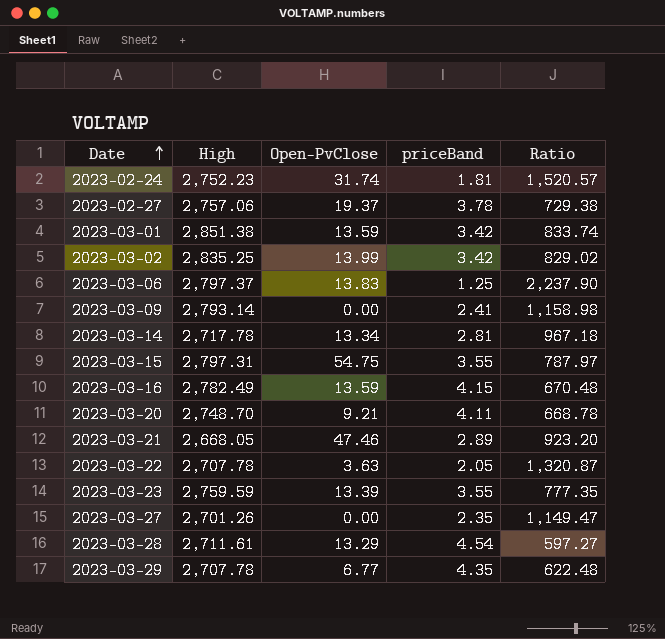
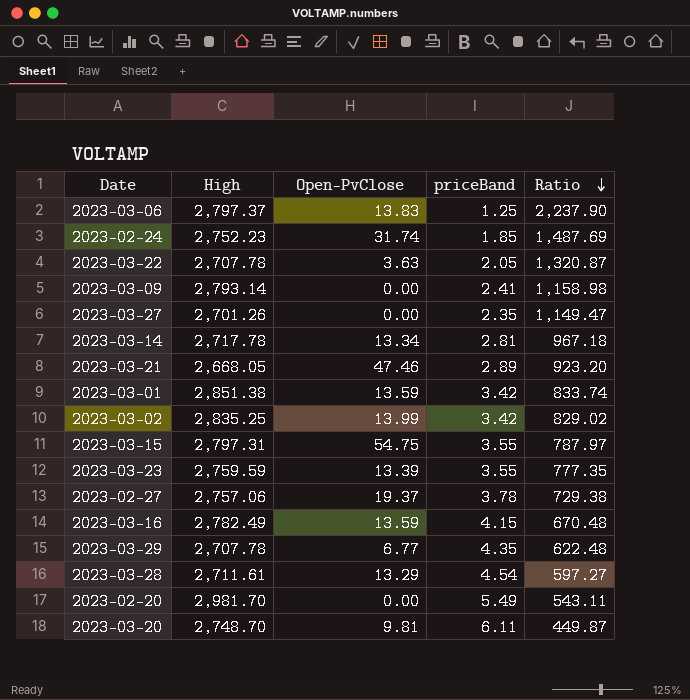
row order: Date ascending -> Ratio descending
2023-02-24 | priceBand: 1.81 -> 1.85
2023-02-24 | Ratio: 1,520.57 -> 1,487.69
row 2023-02-20: none -> 2,981.70 | 0.00 | 5.49 | 543.11
2023-03-20 | Open-PvClose: 9.21 -> 9.81
2023-03-20 | priceBand: 4.11 -> 6.11
2023-03-20 | Ratio: 668.78 -> 449.87

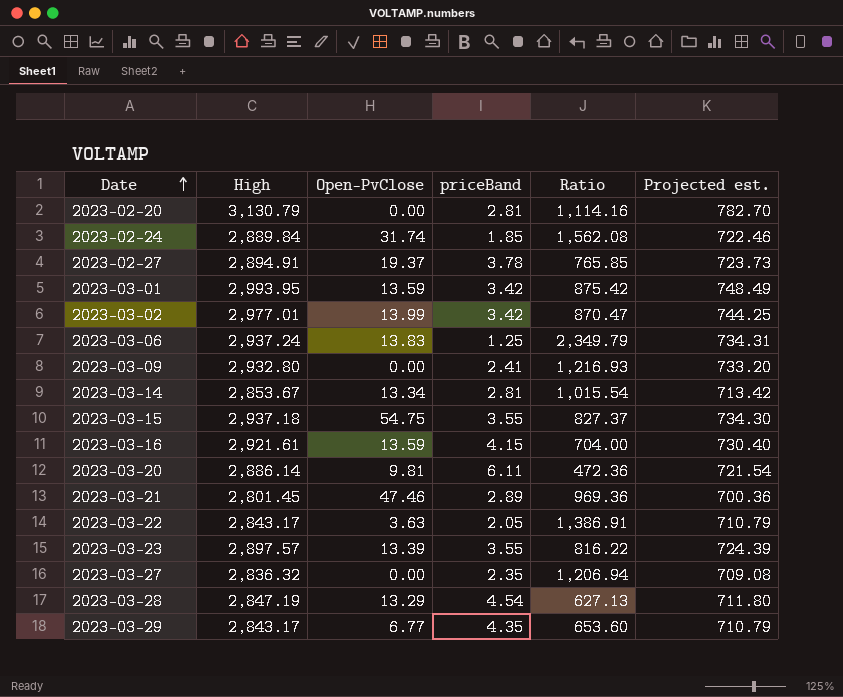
row order: Ratio descending -> Date ascending
column Projected est. | formula: none -> [High] * 0.25
2023-02-20 | High: 2,981.70 -> 3,130.79
2023-02-20 | priceBand: 5.49 -> 2.81
2023-02-20 | Ratio: 543.11 -> 1,114.16
2023-02-24 | High: 2,752.23 -> 2,889.84
2023-02-24 | Ratio: 1,487.69 -> 1,562.08
2023-02-27 | High: 2,757.06 -> 2,894.91
2023-02-27 | Ratio: 729.38 -> 765.85
2023-03-01 | High: 2,851.38 -> 2,993.95
2023-03-01 | Ratio: 833.74 -> 875.42
2023-03-02 | High: 2,835.25 -> 2,977.01
2023-03-02 | Ratio: 829.02 -> 870.47
2023-03-06 | High: 2,797.37 -> 2,937.24
2023-03-06 | Ratio: 2,237.90 -> 2,349.79
2023-03-09 | High: 2,793.14 -> 2,932.80
2023-03-09 | Ratio: 1,158.98 -> 1,216.93
2023-03-14 | High: 2,717.78 -> 2,853.67
2023-03-14 | Ratio: 967.18 -> 1,015.54
2023-03-15 | High: 2,797.31 -> 2,937.18
2023-03-15 | Ratio: 787.97 -> 827.37
2023-03-16 | High: 2,782.49 -> 2,921.61
2023-03-16 | Ratio: 670.48 -> 704.00
2023-03-20 | High: 2,748.70 -> 2,886.14
2023-03-20 | Ratio: 449.87 -> 472.36
2023-03-21 | High: 2,668.05 -> 2,801.45
2023-03-21 | Ratio: 923.20 -> 969.36
2023-03-22 | High: 2,707.78 -> 2,843.17
2023-03-22 | Ratio: 1,320.87 -> 1,386.91
2023-03-23 | High: 2,759.59 -> 2,897.57
2023-03-23 | Ratio: 777.35 -> 816.22
2023-03-27 | High: 2,701.26 -> 2,836.32
2023-03-27 | Ratio: 1,149.47 -> 1,206.94
2023-03-28 | High: 2,711.61 -> 2,847.19
2023-03-28 | Ratio: 597.27 -> 627.13
2023-03-29 | High: 2,707.78 -> 2,843.17
2023-03-29 | Ratio: 622.48 -> 653.60

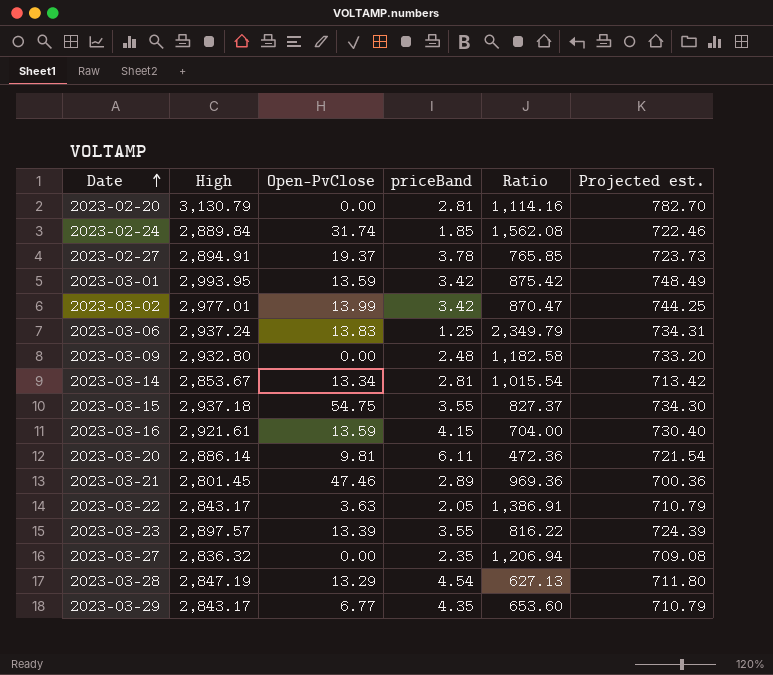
2023-03-09 | priceBand: 2.41 -> 2.48
2023-03-09 | Ratio: 1,216.93 -> 1,182.58

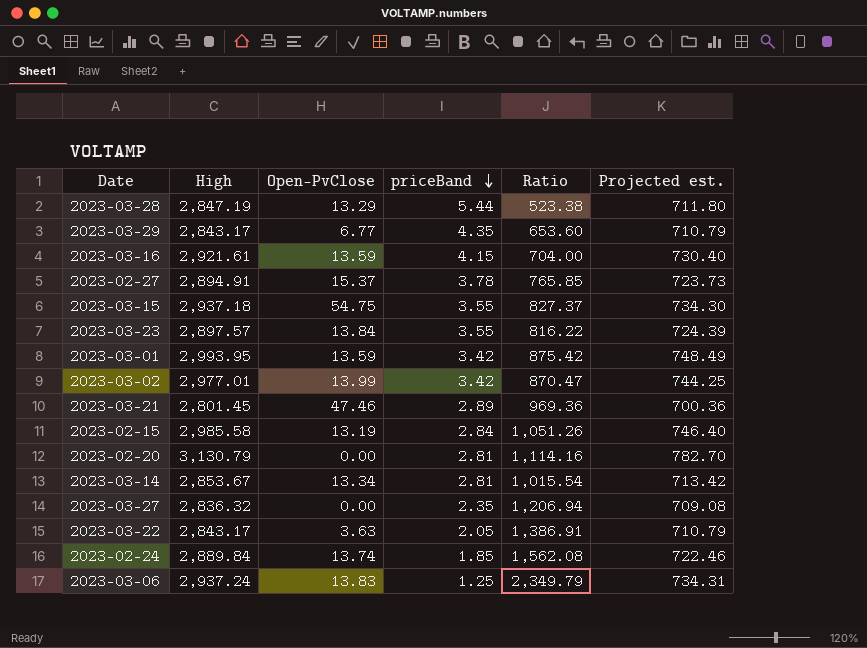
row order: Date ascending -> priceBand descending
row 2023-03-09: 2,932.80 | 0.00 | 2.48 | 1,182.58 | 733.20 -> none
row 2023-03-20: 2,886.14 | 9.81 | 6.11 | 472.36 | 721.54 -> none
2023-03-28 | priceBand: 4.54 -> 5.44
2023-03-28 | Ratio: 627.13 -> 523.38
2023-02-27 | Open-PvClose: 19.37 -> 15.37
2023-03-23 | Open-PvClose: 13.39 -> 13.84
row 2023-02-15: none -> 2,985.58 | 13.19 | 2.84 | 1,051.26 | 746.40
2023-02-24 | Open-PvClose: 31.74 -> 13.74

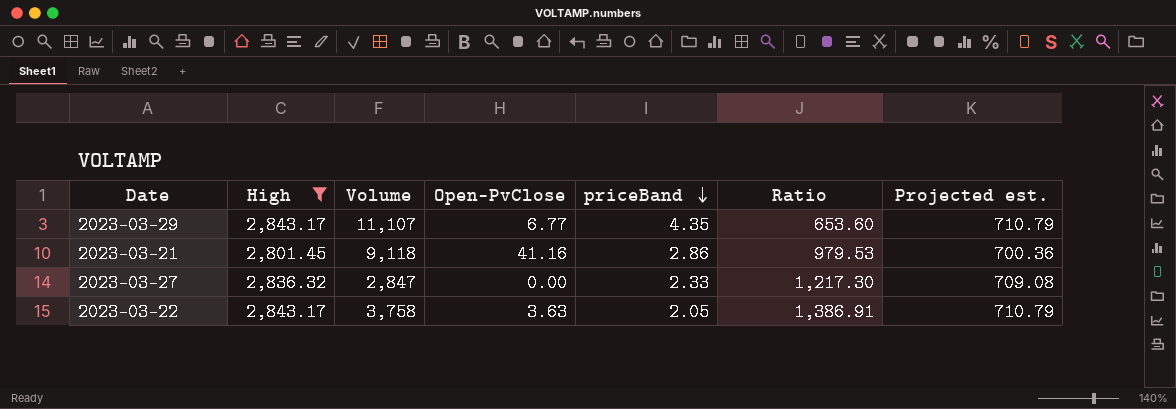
filter: none -> High <= 2,843.17
column Volume | position: none -> 3
2023-03-21 | Open-PvClose: 47.46 -> 41.16
2023-03-21 | priceBand: 2.89 -> 2.86
2023-03-21 | Ratio: 969.36 -> 979.53
2023-03-27 | priceBand: 2.35 -> 2.33
2023-03-27 | Ratio: 1,206.94 -> 1,217.30

